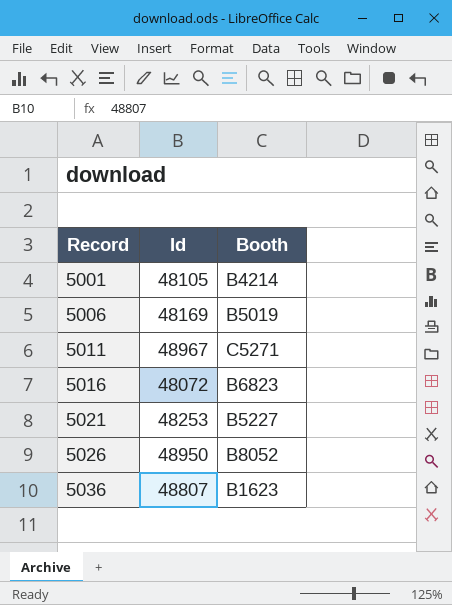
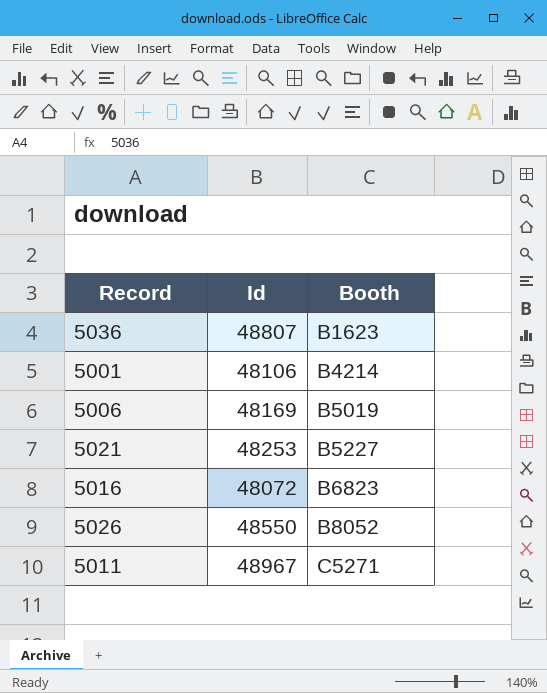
row order: Record ascending -> Booth ascending
5001 | Id: 48105 -> 48106
5026 | Id: 48950 -> 48550

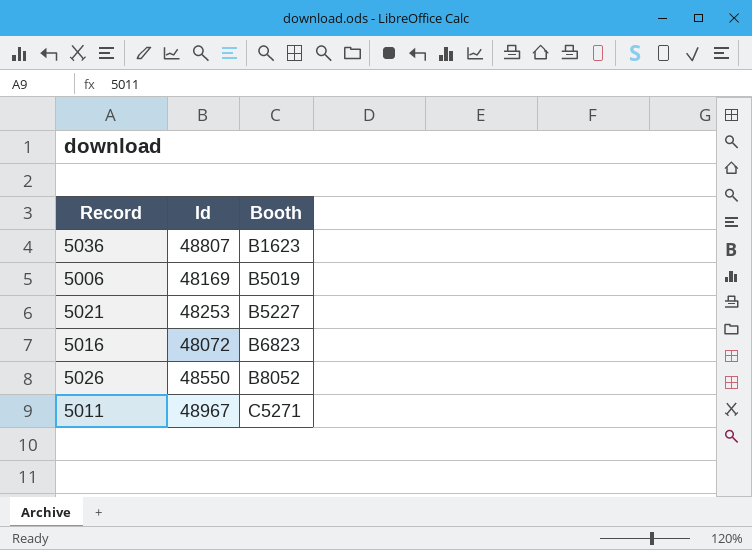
row 5001: 48106 | B4214 -> none

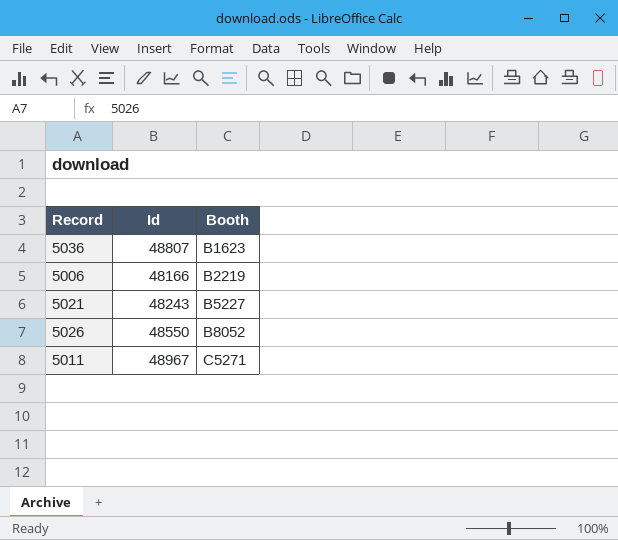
row 5016: 48072 | B6823 -> none
5006 | Id: 48169 -> 48166
5006 | Booth: B5019 -> B2219
5021 | Id: 48253 -> 48243

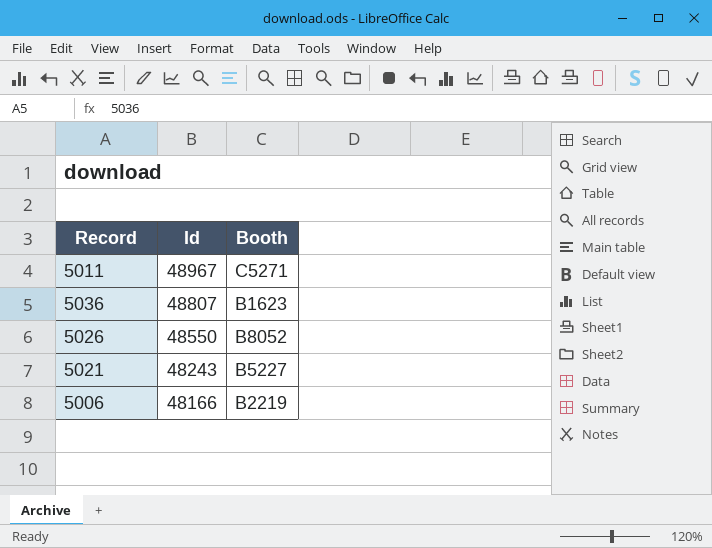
row order: Booth ascending -> Id descending

